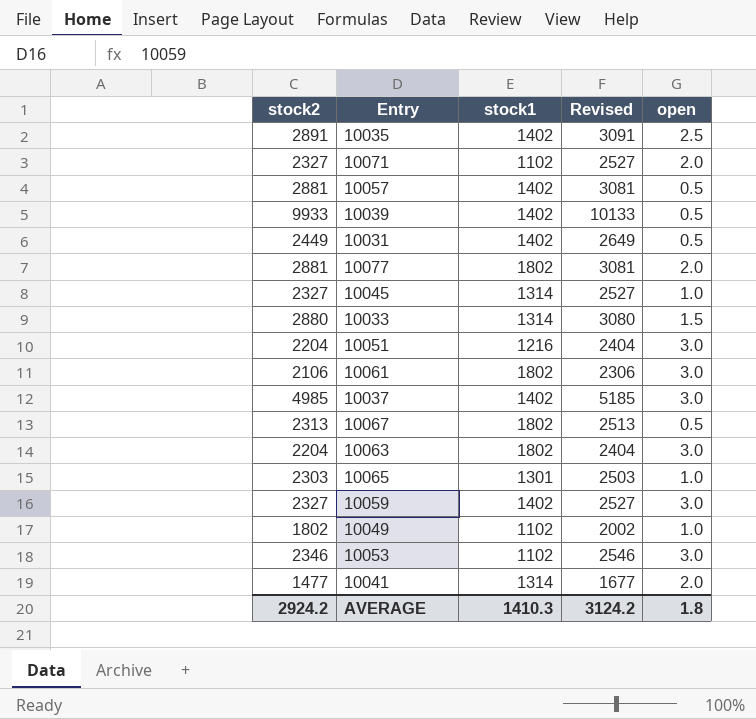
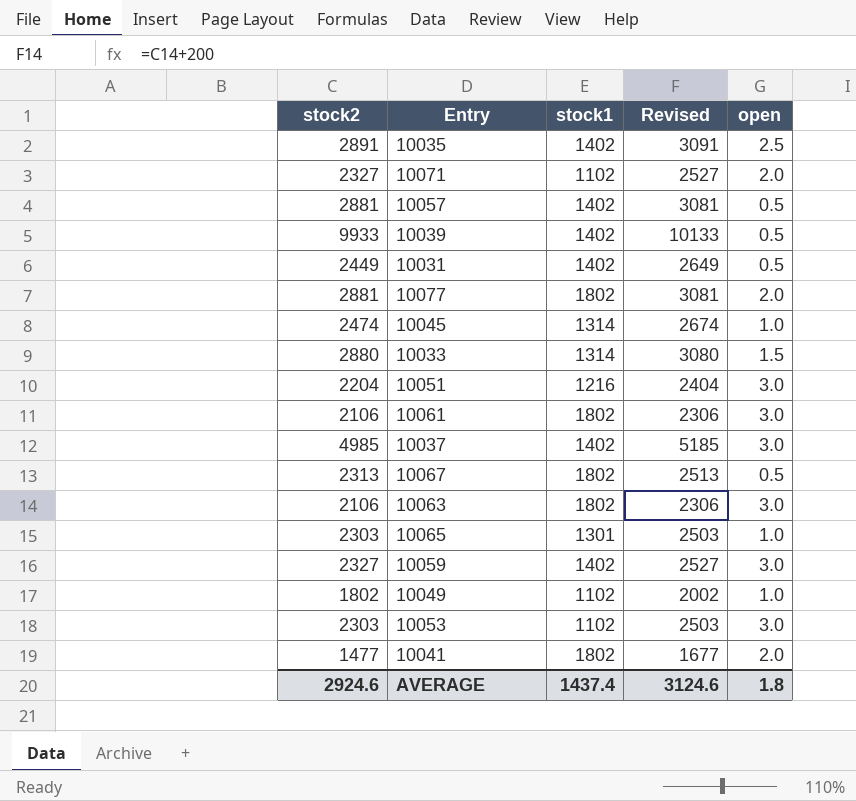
10045 | stock2: 2327 -> 2474
10045 | Revised: 2527 -> 2674
10063 | stock2: 2204 -> 2106
10063 | Revised: 2404 -> 2306
10053 | stock2: 2346 -> 2303
10053 | Revised: 2546 -> 2503
10041 | stock1: 1314 -> 1802
AVERAGE | stock2: 2924.2 -> 2924.6
AVERAGE | stock1: 1410.3 -> 1437.4
AVERAGE | Revised: 3124.2 -> 3124.6

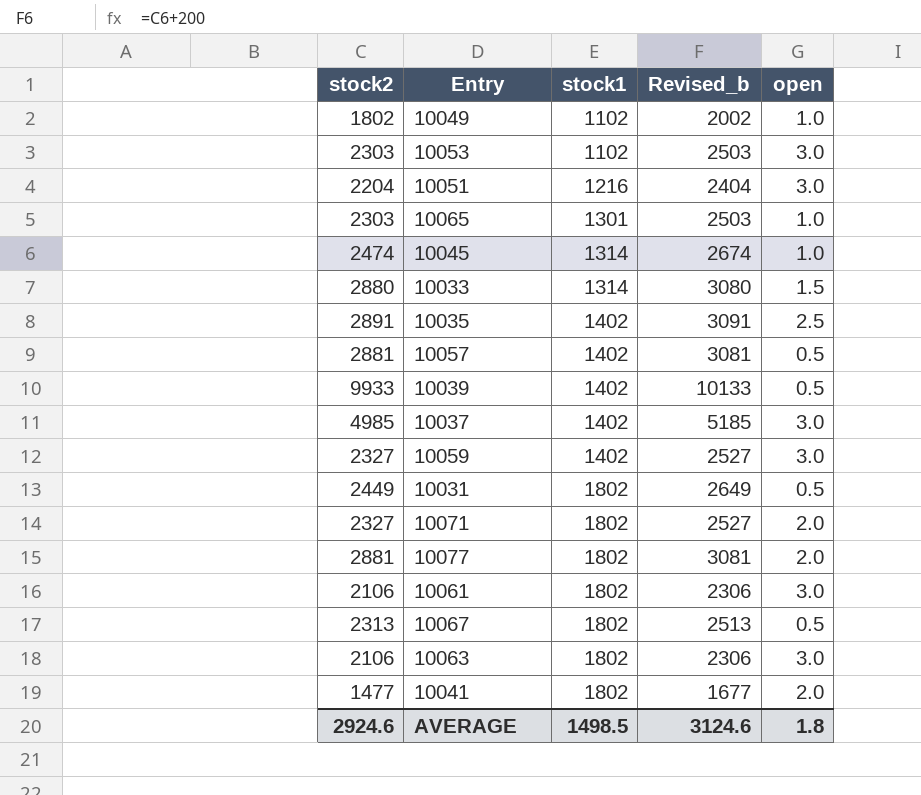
row order: none -> stock1 ascending
column name: Revised -> Revised_b
10031 | stock1: 1402 -> 1802
10071 | stock1: 1102 -> 1802
AVERAGE | stock1: 1437.4 -> 1498.5

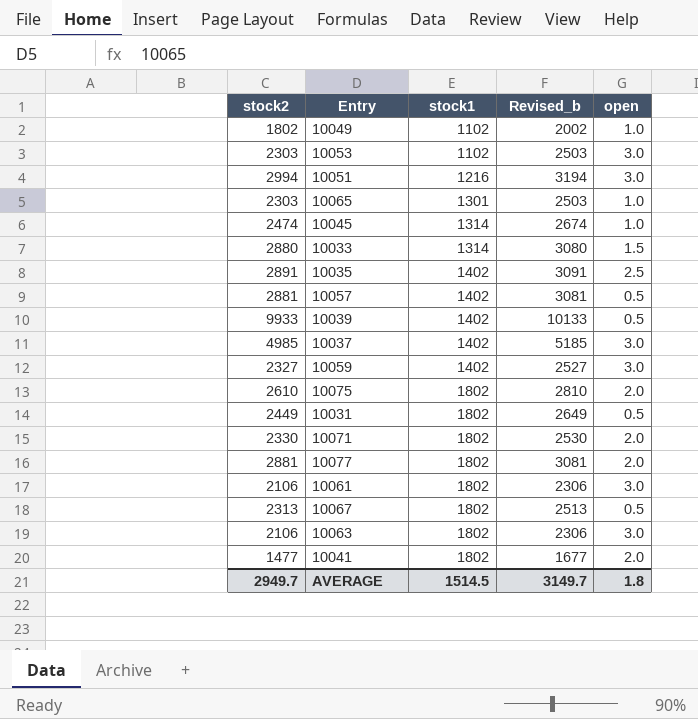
10051 | stock2: 2204 -> 2994
10051 | Revised_b: 2404 -> 3194
row 10075: none -> 2610 | 1802 | 2810 | 2.0
10071 | stock2: 2327 -> 2330
10071 | Revised_b: 2527 -> 2530
AVERAGE | stock2: 2924.6 -> 2949.7
AVERAGE | stock1: 1498.5 -> 1514.5
AVERAGE | Revised_b: 3124.6 -> 3149.7

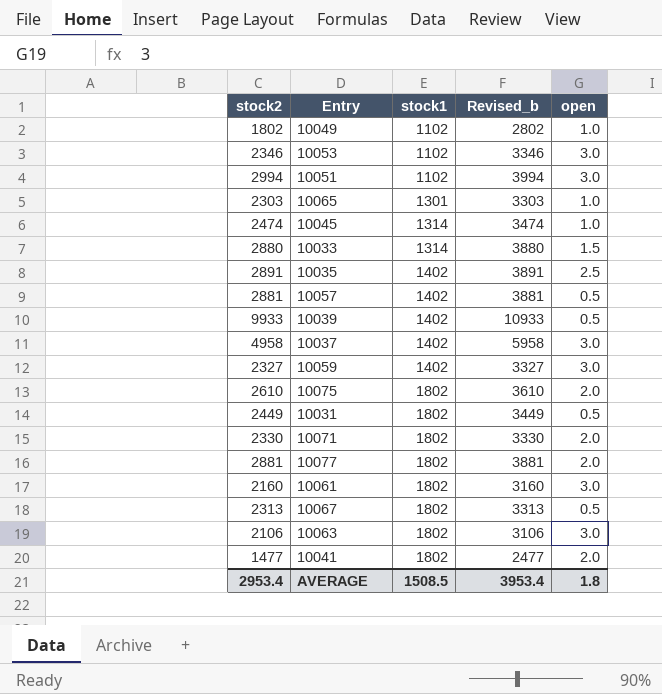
column Revised_b | formula: [stock2] + 200 -> [stock2] + 1000
10053 | stock2: 2303 -> 2346
10051 | stock1: 1216 -> 1102
10037 | stock2: 4985 -> 4958
10061 | stock2: 2106 -> 2160
AVERAGE | stock2: 2949.7 -> 2953.4
AVERAGE | stock1: 1514.5 -> 1508.5
AVERAGE | Revised_b: 3149.7 -> 3953.4

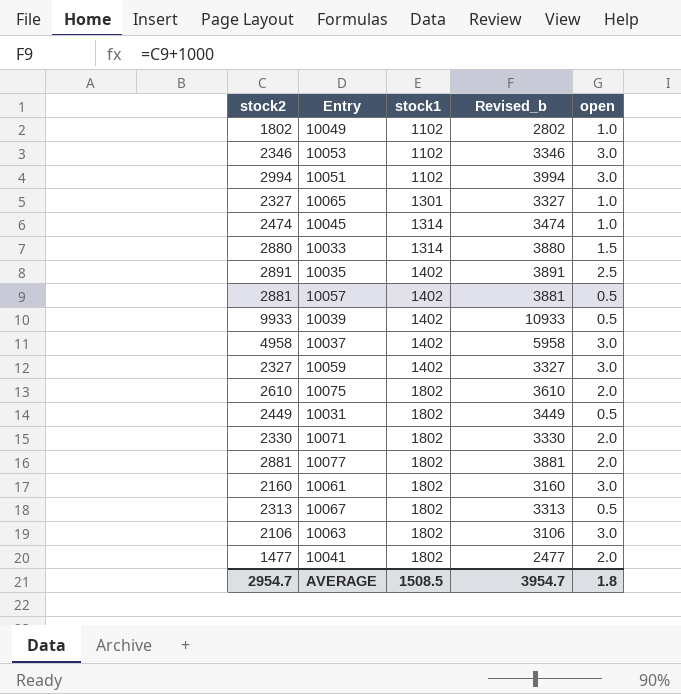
10065 | stock2: 2303 -> 2327
10065 | Revised_b: 3303 -> 3327
AVERAGE | stock2: 2953.4 -> 2954.7
AVERAGE | Revised_b: 3953.4 -> 3954.7

